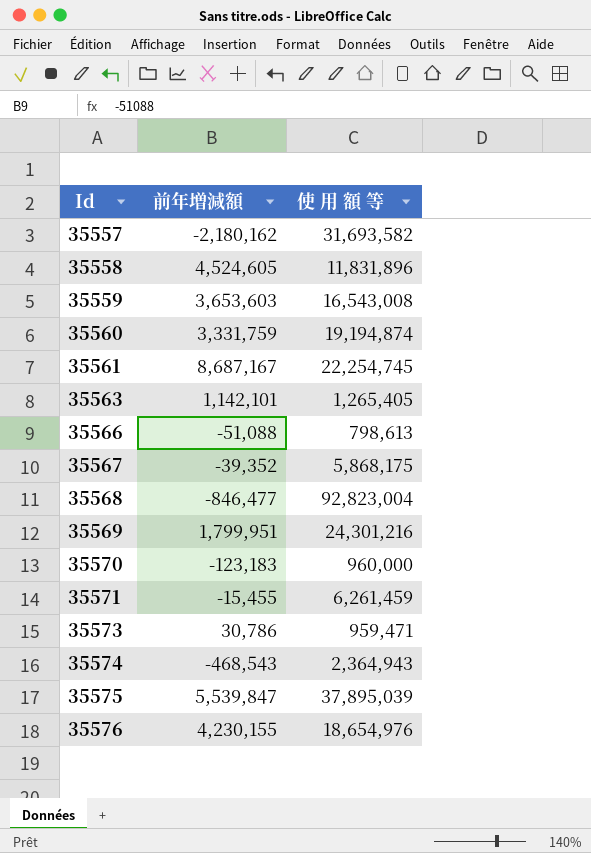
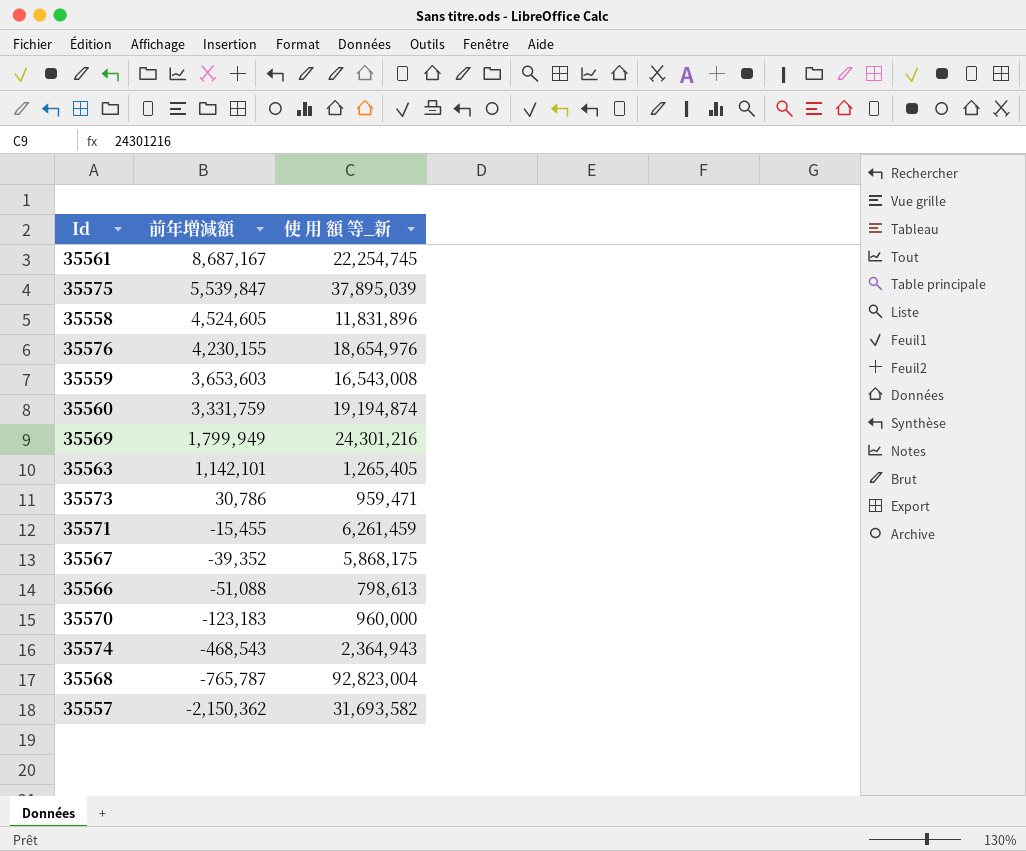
row order: Id ascending -> 前年増減額 descending
column name: 使 用 額 等 -> 使 用 額 等_新
35569 | 前年増減額: 1,799,951 -> 1,799,949
35568 | 前年増減額: -846,477 -> -765,787
35557 | 前年増減額: -2,180,162 -> -2,150,362

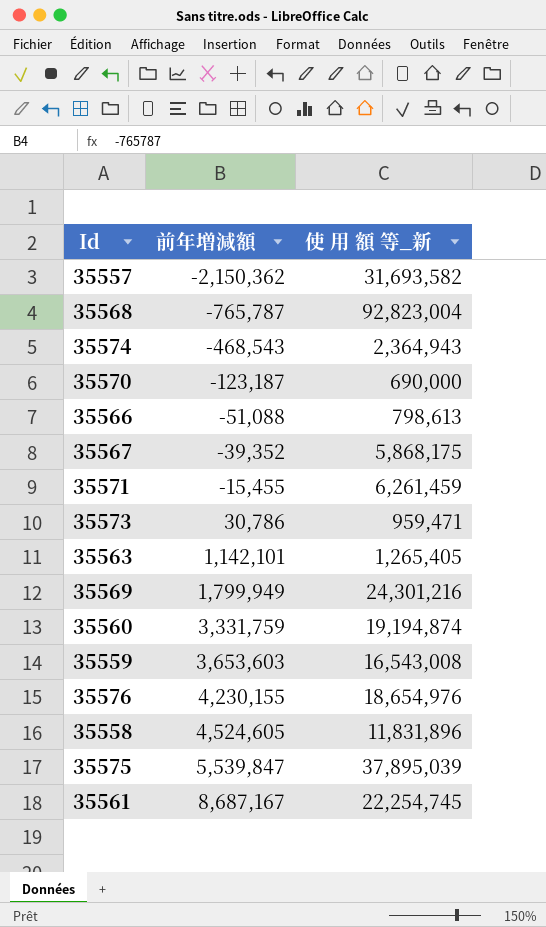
row order: 前年増減額 descending -> 前年増減額 ascending
35570 | 前年増減額: -123,183 -> -123,187
35570 | 使 用 額 等_新: 960,000 -> 690,000

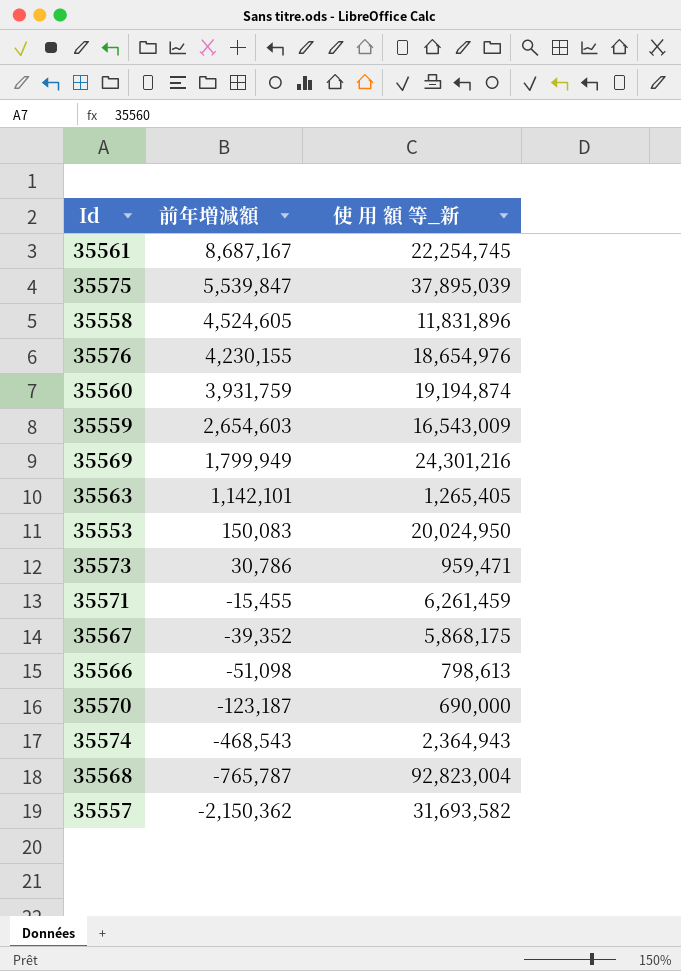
row order: 前年増減額 ascending -> 前年増減額 descending
35560 | 前年増減額: 3,331,759 -> 3,931,759
35559 | 前年増減額: 3,653,603 -> 2,654,603
35559 | 使 用 額 等_新: 16,543,008 -> 16,543,009
row 35553: none -> 150,083 | 20,024,950
35566 | 前年増減額: -51,088 -> -51,098

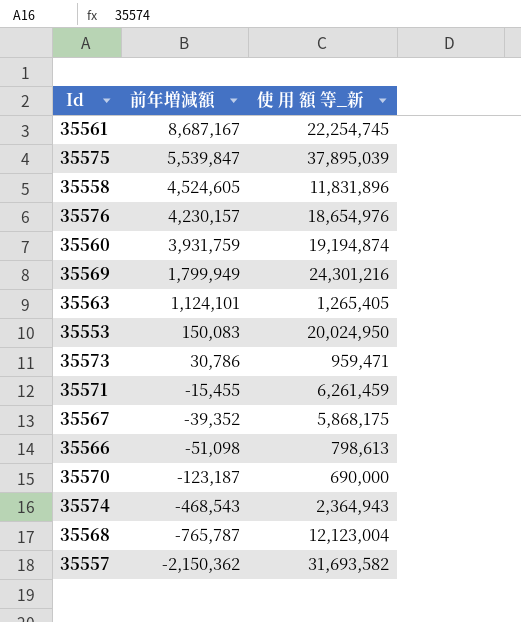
row 35559: 2,654,603 | 16,543,009 -> none
35576 | 前年増減額: 4,230,155 -> 4,230,157
35563 | 前年増減額: 1,142,101 -> 1,124,101
35568 | 使 用 額 等_新: 92,823,004 -> 12,123,004

